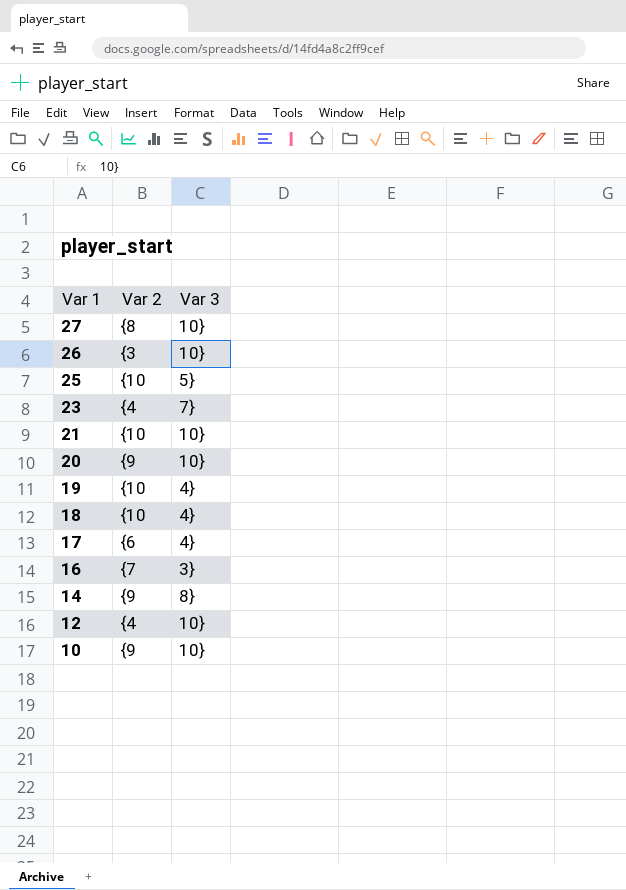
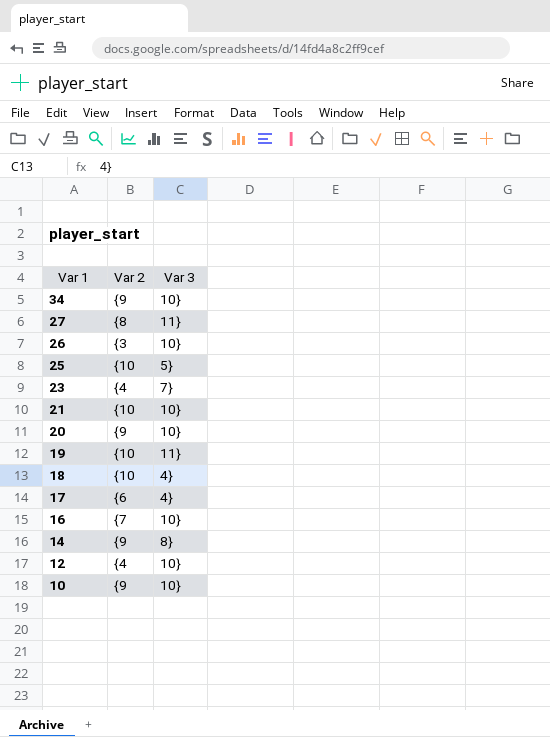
row 34: none -> {9 | 10}
27 | Var 3: 10} -> 11}
19 | Var 3: 4} -> 11}
16 | Var 3: 3} -> 10}

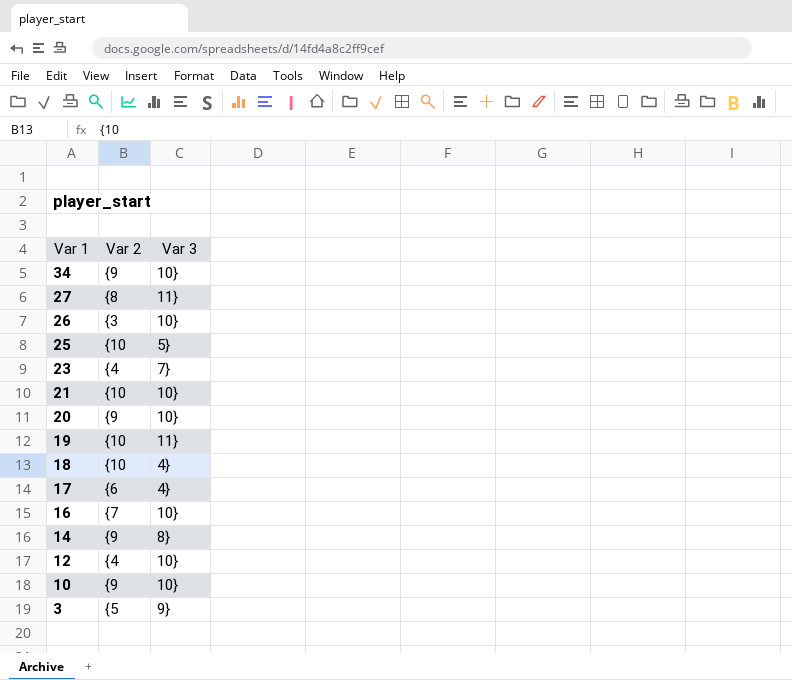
row 3: none -> {5 | 9}

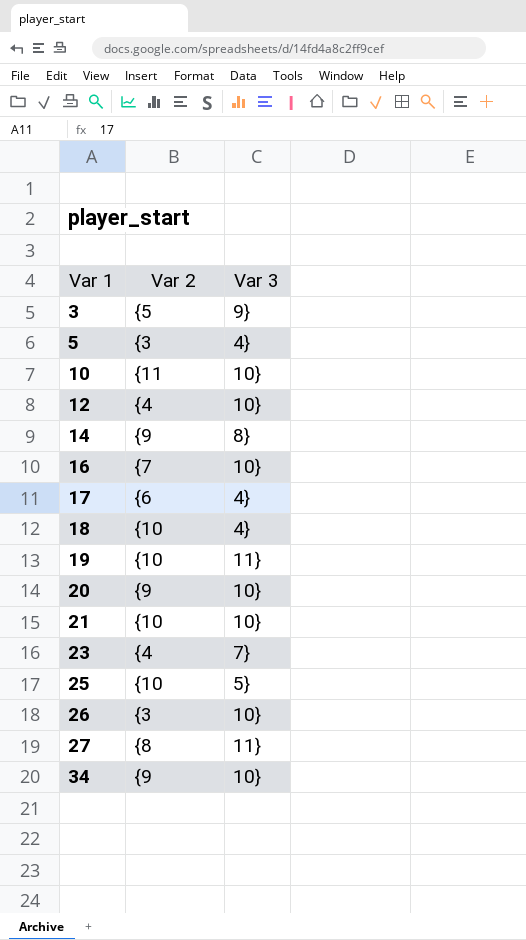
row order: Var 1 descending -> Var 1 ascending
row 5: none -> {3 | 4}
10 | Var 2: {9 -> {11

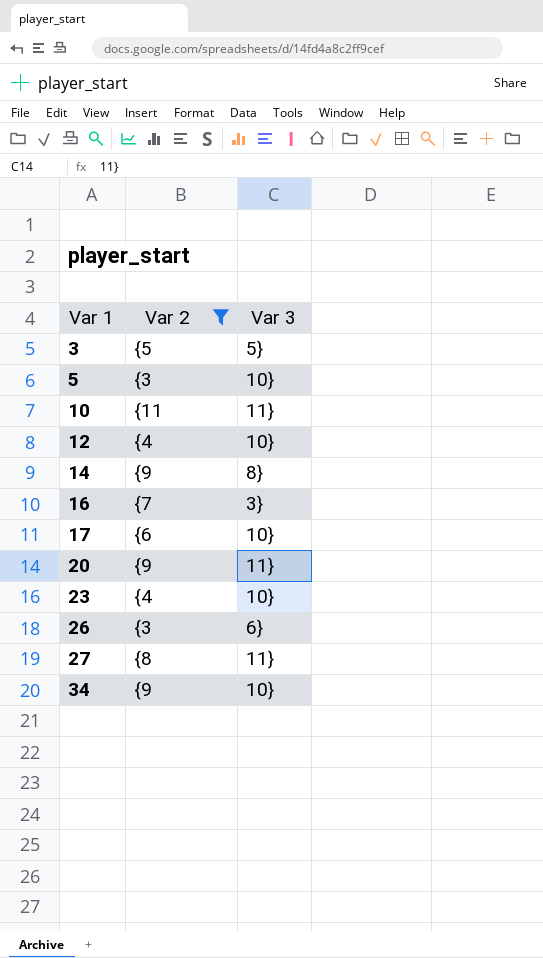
filter: none -> Var 2 != {10
3 | Var 3: 9} -> 5}
5 | Var 3: 4} -> 10}
10 | Var 3: 10} -> 11}
16 | Var 3: 10} -> 3}
17 | Var 3: 4} -> 10}
20 | Var 3: 10} -> 11}
23 | Var 3: 7} -> 10}
26 | Var 3: 10} -> 6}

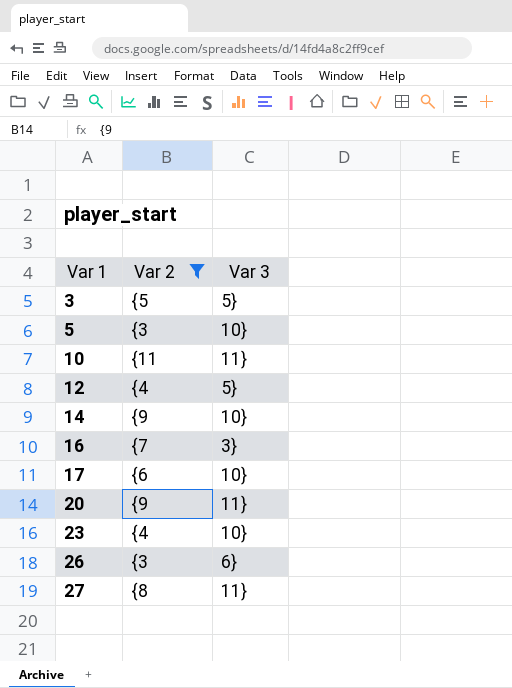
row 34: {9 | 10} -> none
12 | Var 3: 10} -> 5}
14 | Var 3: 8} -> 10}

